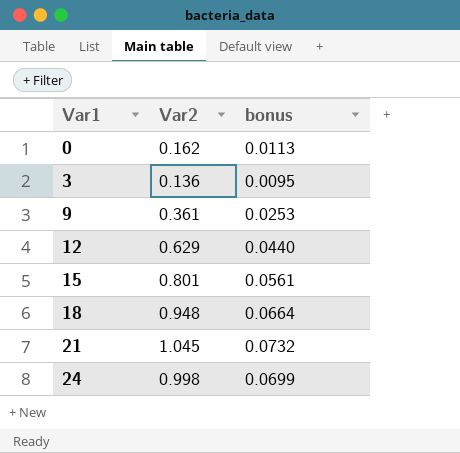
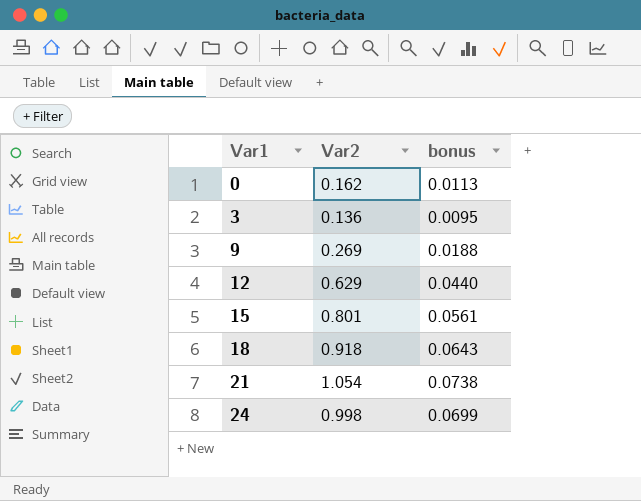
9 | Var2: 0.361 -> 0.269
9 | bonus: 0.0253 -> 0.0188
18 | Var2: 0.948 -> 0.918
18 | bonus: 0.0664 -> 0.0643
21 | Var2: 1.045 -> 1.054
21 | bonus: 0.0732 -> 0.0738

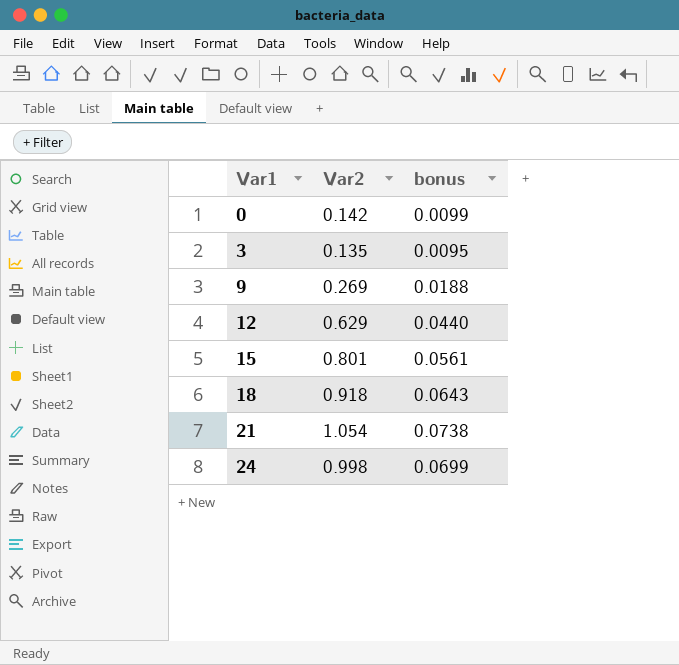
0 | Var2: 0.162 -> 0.142
0 | bonus: 0.0113 -> 0.0099
3 | Var2: 0.136 -> 0.135

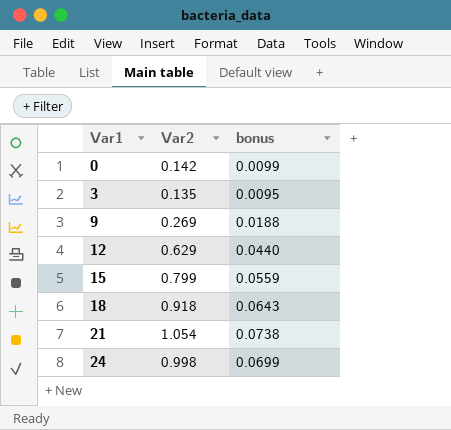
15 | Var2: 0.801 -> 0.799
15 | bonus: 0.0561 -> 0.0559

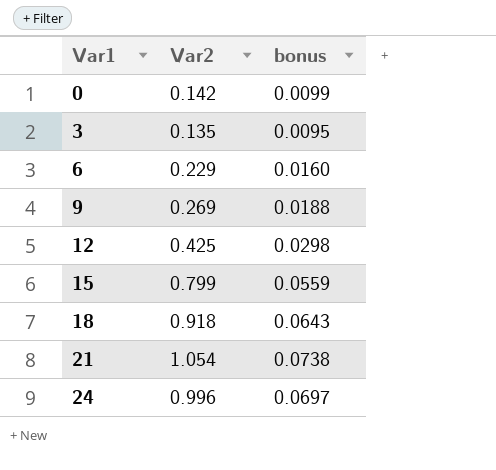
row 6: none -> 0.229 | 0.0160
12 | Var2: 0.629 -> 0.425
12 | bonus: 0.0440 -> 0.0298
24 | Var2: 0.998 -> 0.996
24 | bonus: 0.0699 -> 0.0697

